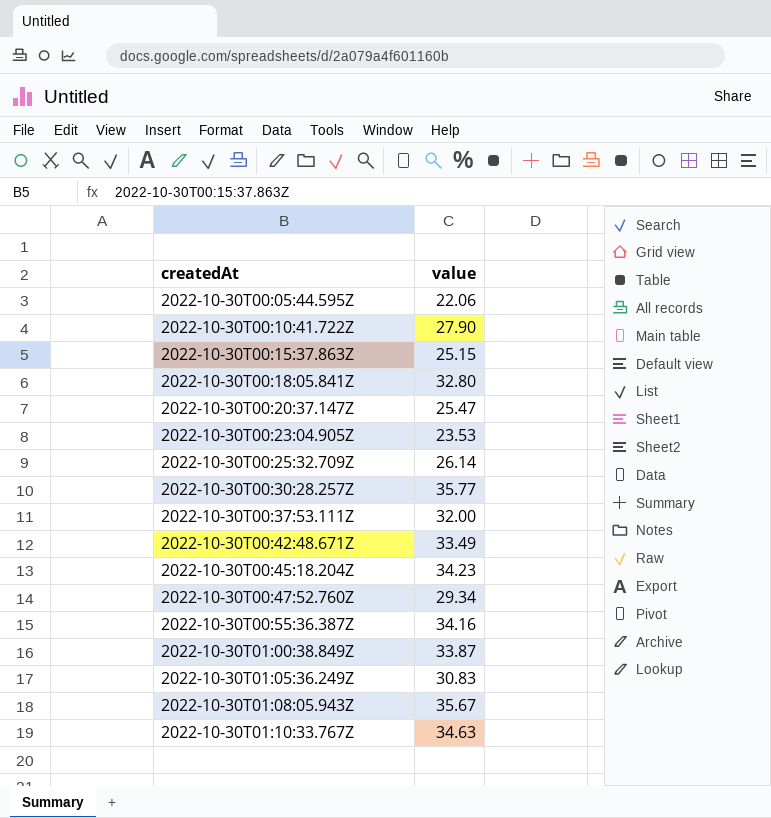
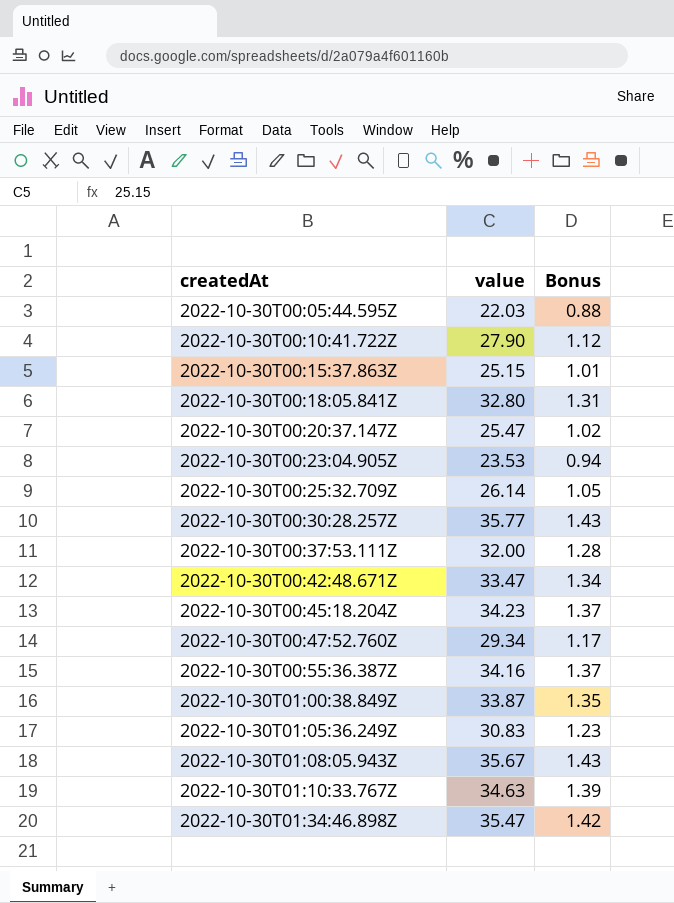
column Bonus | formula: none -> [value] * 0.04
2022-10-30T00:05:44.595Z | value: 22.06 -> 22.03
2022-10-30T00:42:48.671Z | value: 33.49 -> 33.47
row 2022-10-30T01:34:46.898Z: none -> 35.47 | 1.42

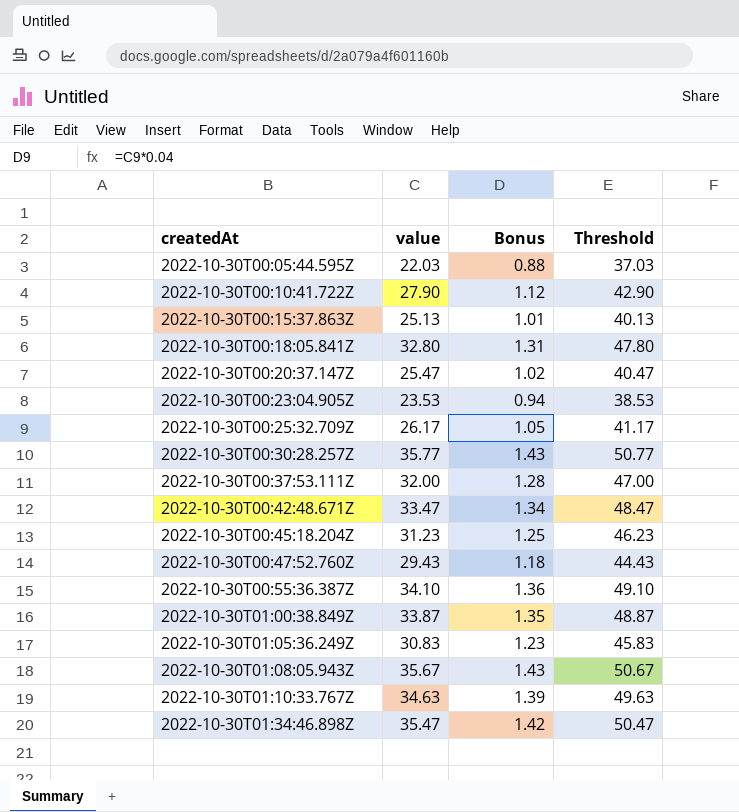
column Threshold | formula: none -> [value] + 15
2022-10-30T00:15:37.863Z | value: 25.15 -> 25.13
2022-10-30T00:25:32.709Z | value: 26.14 -> 26.17
2022-10-30T00:45:18.204Z | value: 34.23 -> 31.23
2022-10-30T00:45:18.204Z | Bonus: 1.37 -> 1.25
2022-10-30T00:47:52.760Z | value: 29.34 -> 29.43
2022-10-30T00:47:52.760Z | Bonus: 1.17 -> 1.18
2022-10-30T00:55:36.387Z | value: 34.16 -> 34.10
2022-10-30T00:55:36.387Z | Bonus: 1.37 -> 1.36

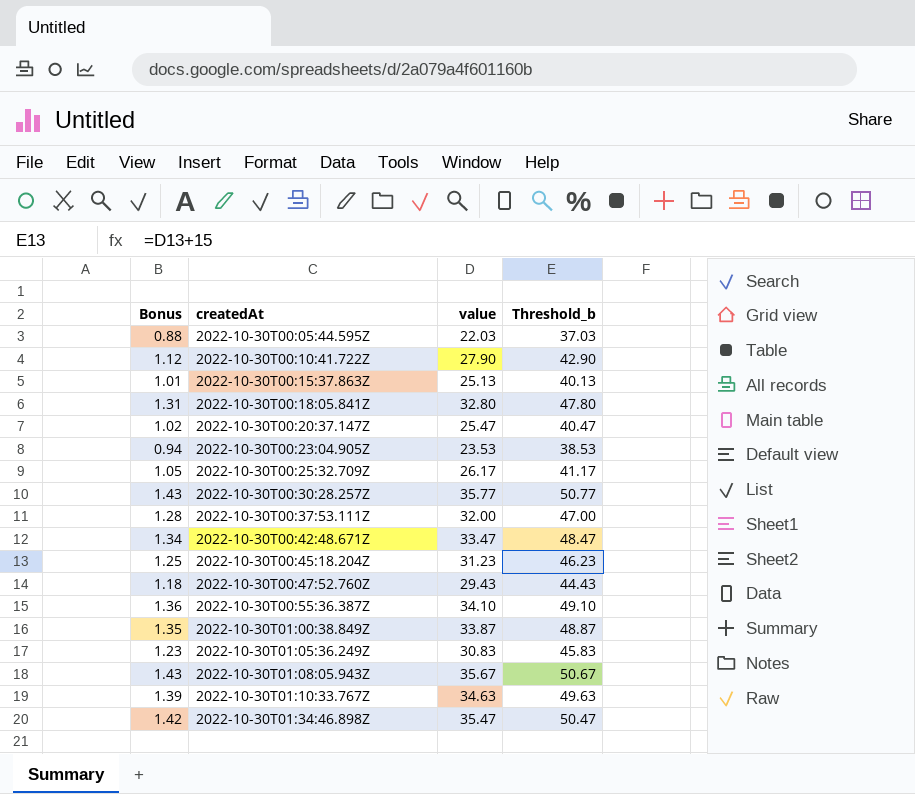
column Bonus | position: 3 -> 1
column name: Threshold -> Threshold_b

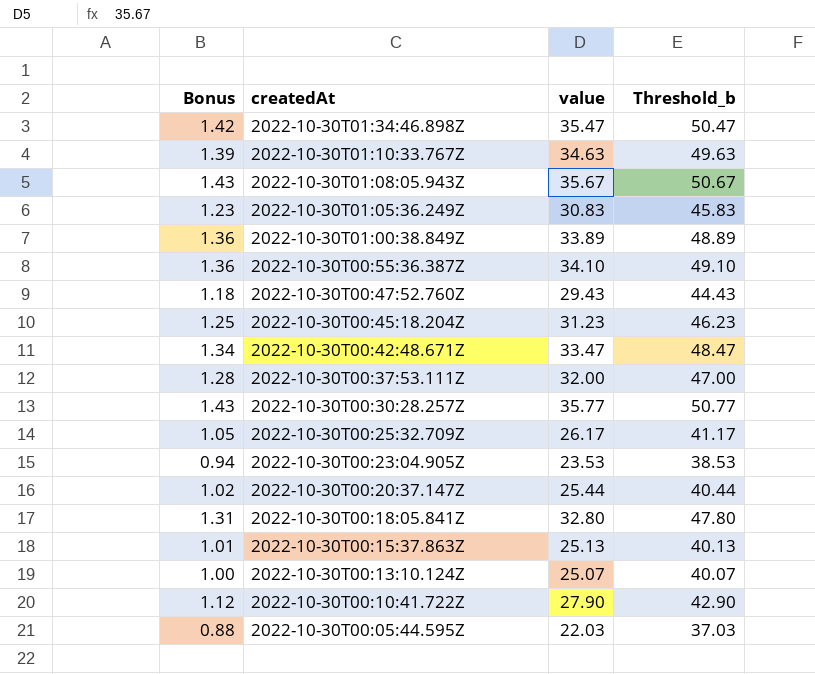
row order: createdAt ascending -> createdAt descending
2022-10-30T01:00:38.849Z | Bonus: 1.35 -> 1.36
2022-10-30T01:00:38.849Z | value: 33.87 -> 33.89
2022-10-30T01:00:38.849Z | Threshold_b: 48.87 -> 48.89
2022-10-30T00:20:37.147Z | value: 25.47 -> 25.44
2022-10-30T00:20:37.147Z | Threshold_b: 40.47 -> 40.44
row 2022-10-30T00:13:10.124Z: none -> 1.00 | 25.07 | 40.07

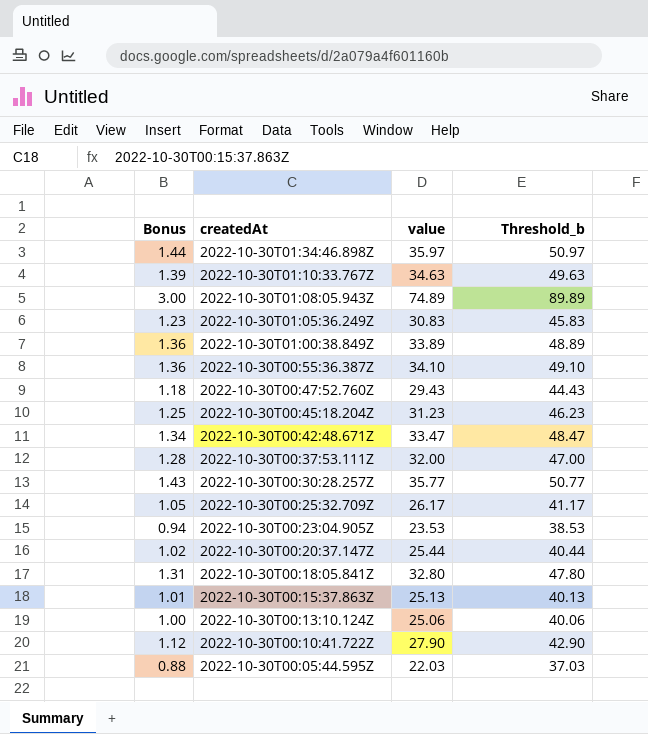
2022-10-30T01:34:46.898Z | Bonus: 1.42 -> 1.44
2022-10-30T01:34:46.898Z | value: 35.47 -> 35.97
2022-10-30T01:34:46.898Z | Threshold_b: 50.47 -> 50.97
2022-10-30T01:08:05.943Z | Bonus: 1.43 -> 3.00
2022-10-30T01:08:05.943Z | value: 35.67 -> 74.89
2022-10-30T01:08:05.943Z | Threshold_b: 50.67 -> 89.89
2022-10-30T00:13:10.124Z | value: 25.07 -> 25.06
2022-10-30T00:13:10.124Z | Threshold_b: 40.07 -> 40.06

